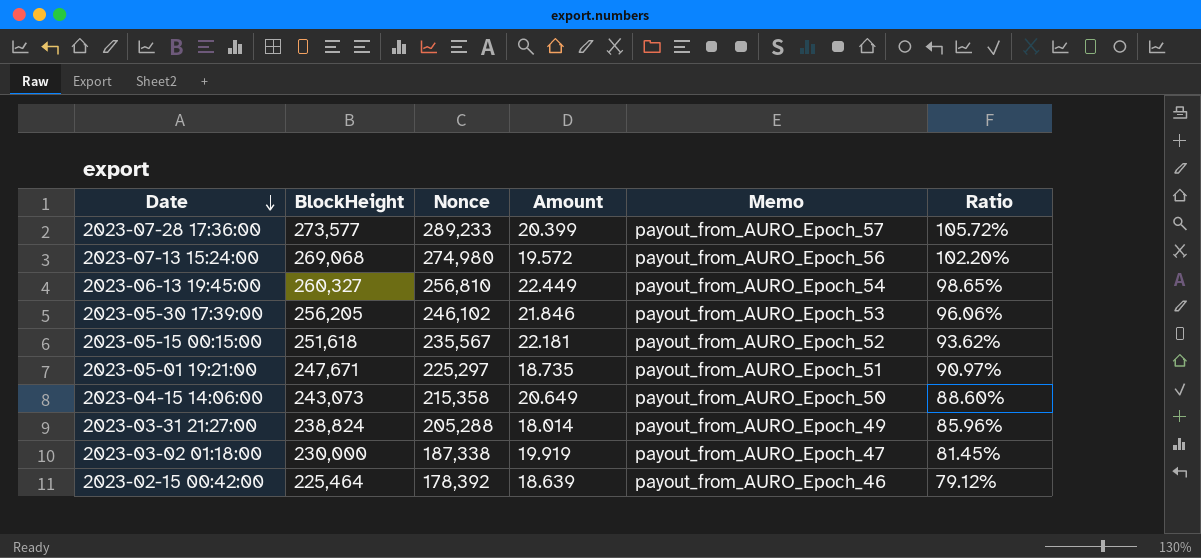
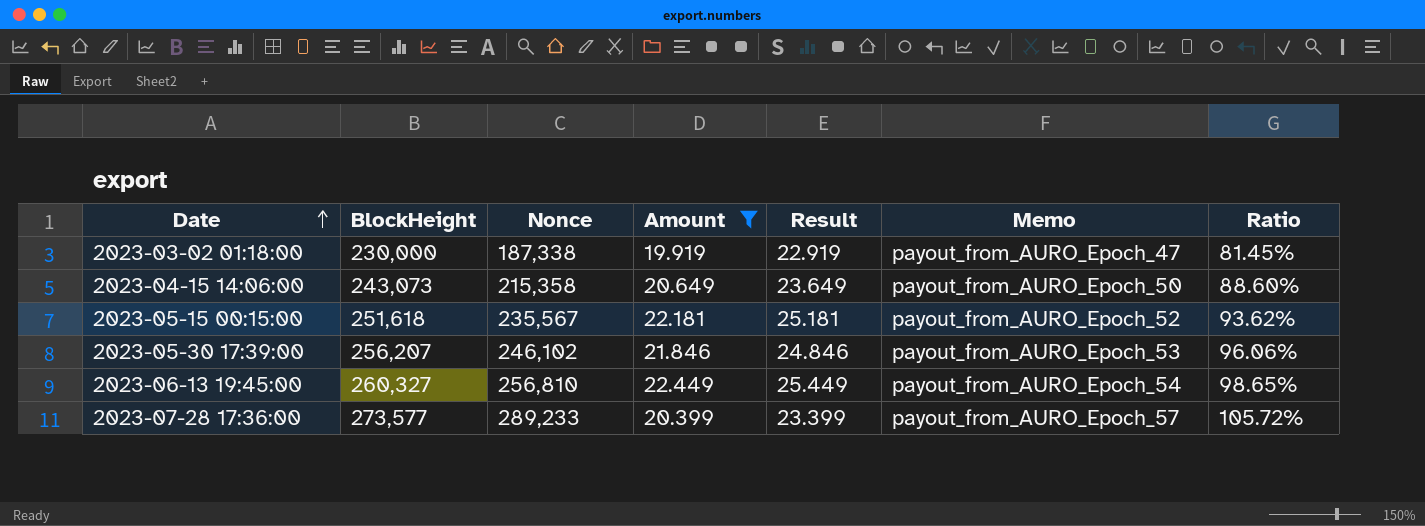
filter: none -> Amount >= 19.919
row order: Date descending -> Date ascending
column Result | formula: none -> [Amount] + 3
2023-05-30 17:39:00 | BlockHeight: 256,205 -> 256,207

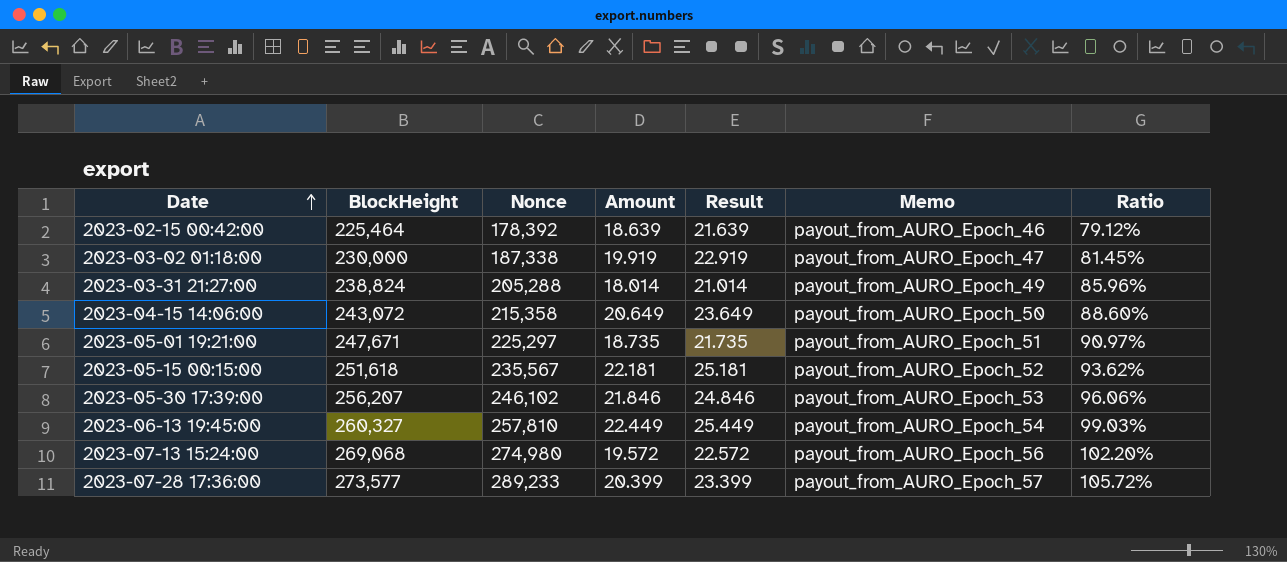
filter: Amount >= 19.919 -> none
2023-04-15 14:06:00 | BlockHeight: 243,073 -> 243,072
2023-06-13 19:45:00 | Nonce: 256,810 -> 257,810
2023-06-13 19:45:00 | Ratio: 98.65% -> 99.03%

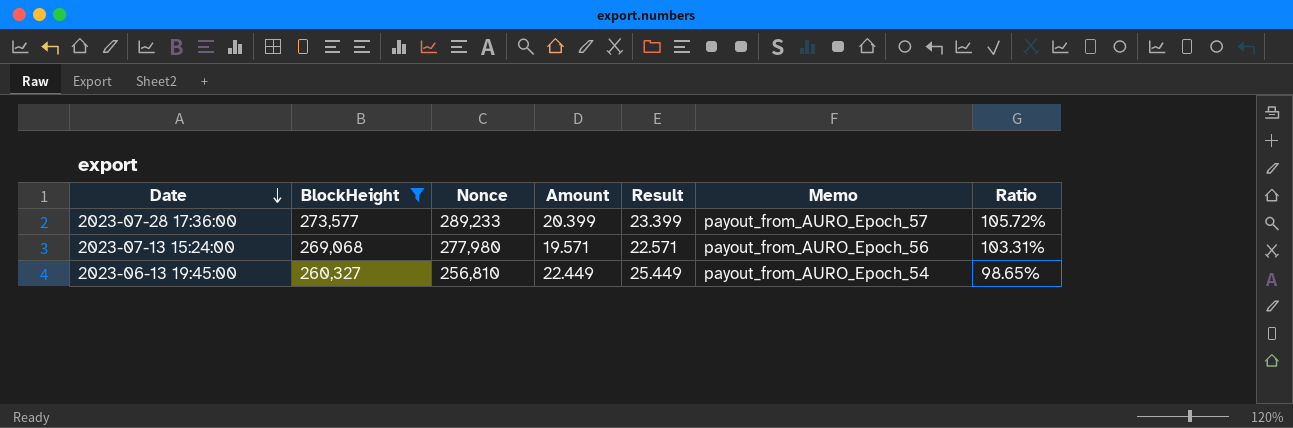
filter: none -> BlockHeight >= 260,327
row order: Date ascending -> Date descending
2023-07-13 15:24:00 | Nonce: 274,980 -> 277,980
2023-07-13 15:24:00 | Amount: 19.572 -> 19.571
2023-07-13 15:24:00 | Result: 22.572 -> 22.571
2023-07-13 15:24:00 | Ratio: 102.20% -> 103.31%
2023-06-13 19:45:00 | Nonce: 257,810 -> 256,810
2023-06-13 19:45:00 | Ratio: 99.03% -> 98.65%

